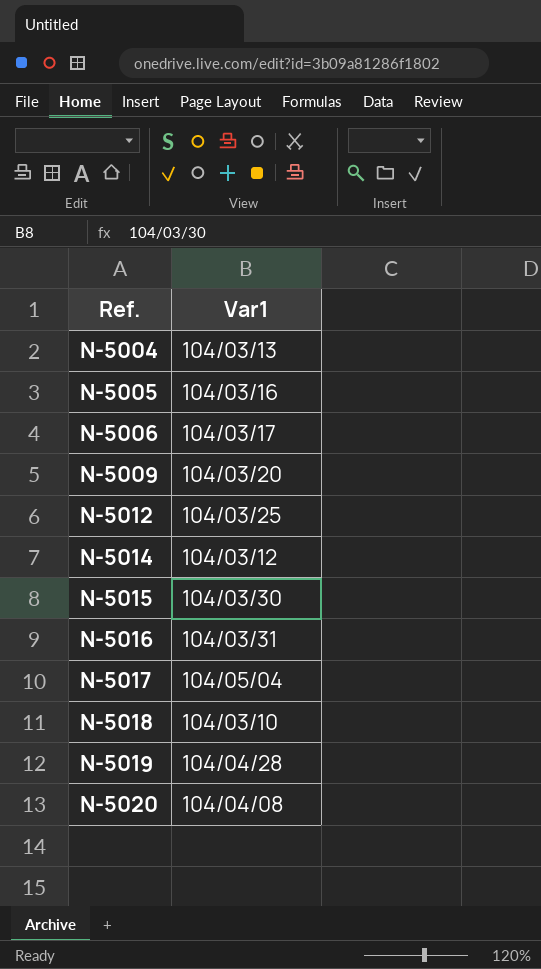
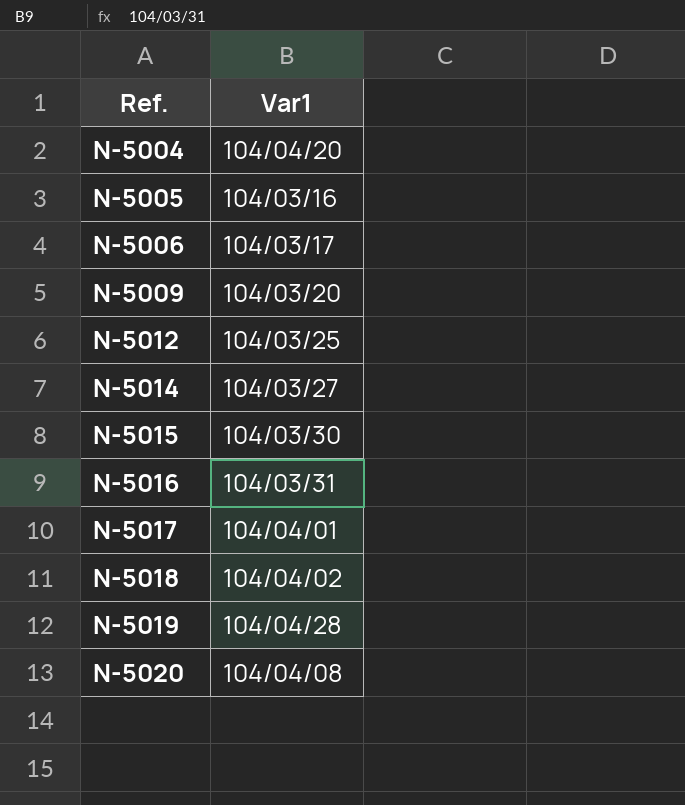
N-5004 | Var1: 104/03/13 -> 104/04/20
N-5014 | Var1: 104/03/12 -> 104/03/27
N-5017 | Var1: 104/05/04 -> 104/04/01
N-5018 | Var1: 104/03/10 -> 104/04/02

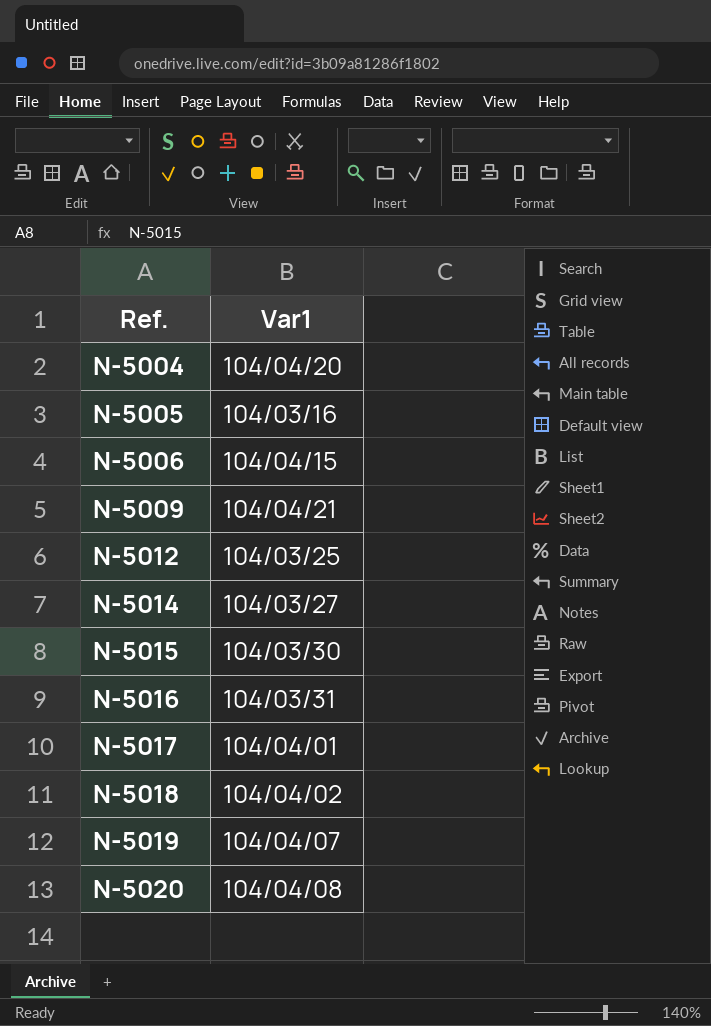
N-5006 | Var1: 104/03/17 -> 104/04/15
N-5009 | Var1: 104/03/20 -> 104/04/21
N-5019 | Var1: 104/04/28 -> 104/04/07

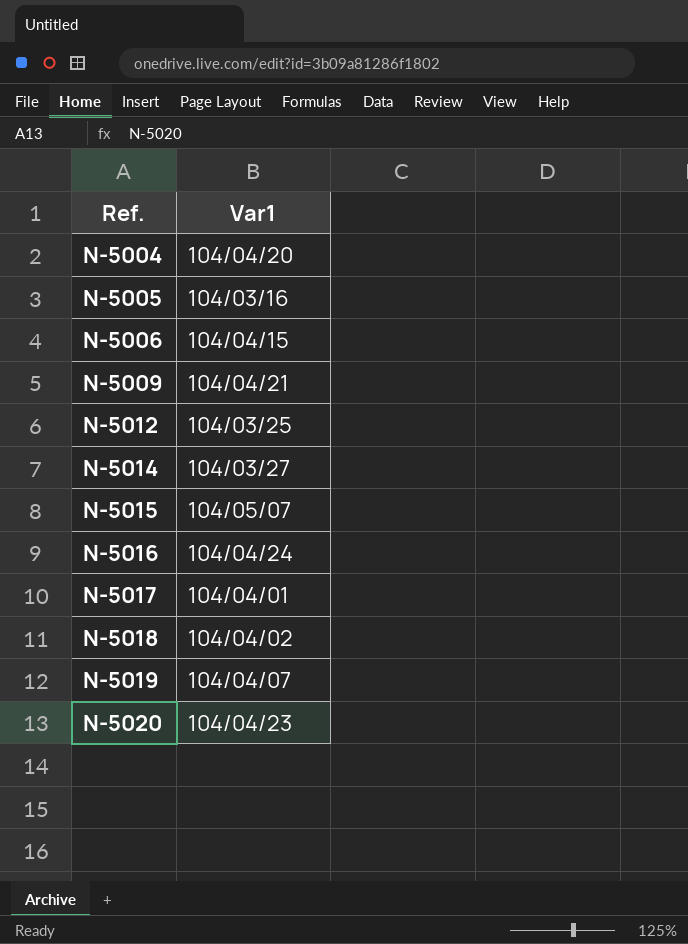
N-5015 | Var1: 104/03/30 -> 104/05/07
N-5016 | Var1: 104/03/31 -> 104/04/24
N-5020 | Var1: 104/04/08 -> 104/04/23

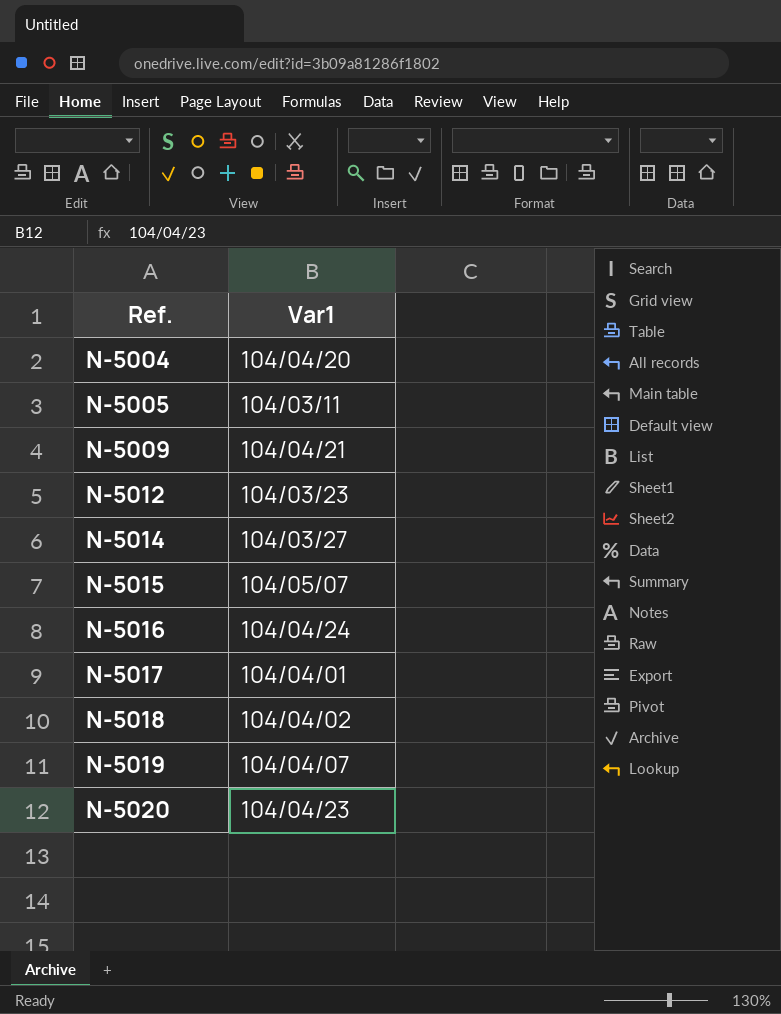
row N-5006: 104/04/15 -> none
N-5005 | Var1: 104/03/16 -> 104/03/11
N-5012 | Var1: 104/03/25 -> 104/03/23

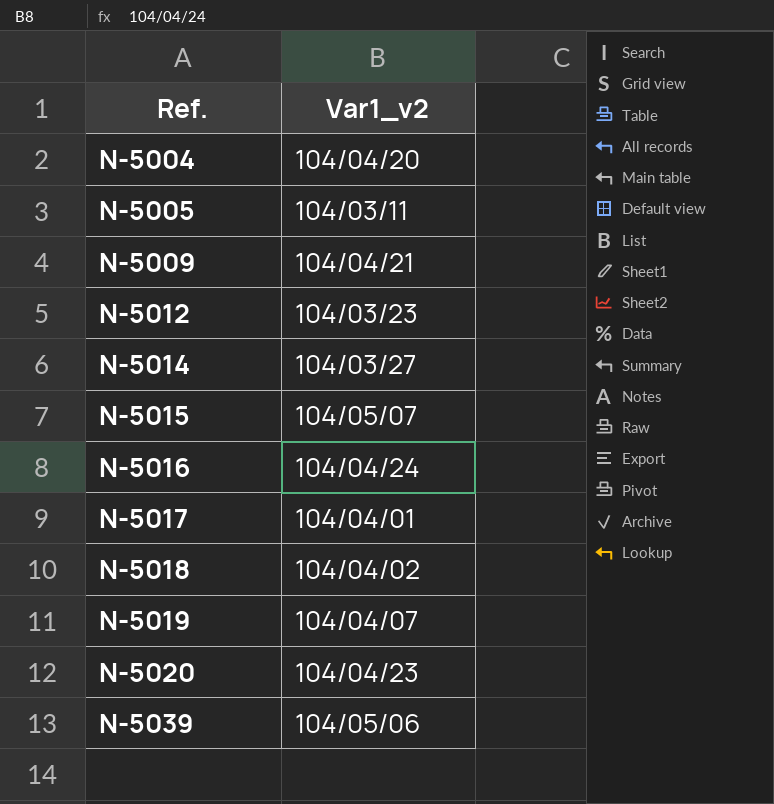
column name: Var1 -> Var1_v2
row N-5039: none -> 104/05/06

